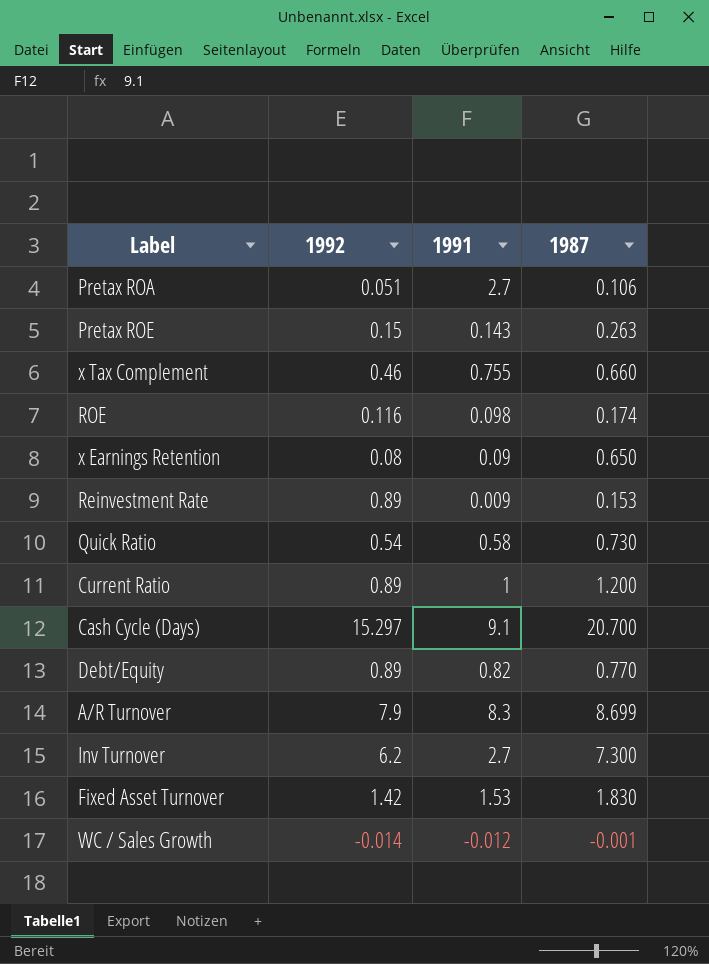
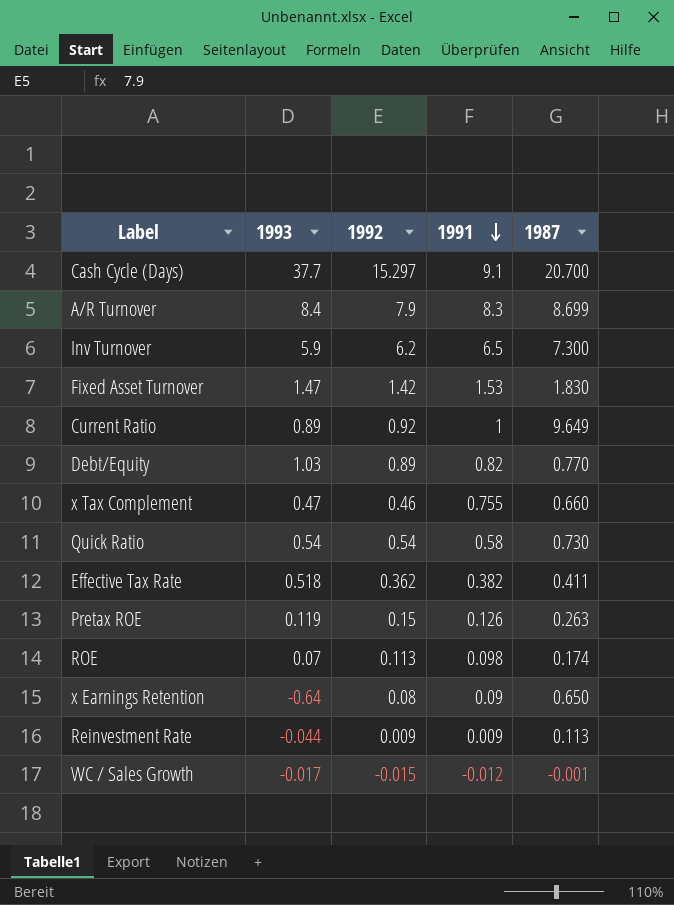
row order: none -> 1991 descending
column 1993 | position: none -> 2
row Pretax ROA: 0.051 | 2.7 | 0.106 -> none
Inv Turnover | 1991: 2.7 -> 6.5
Current Ratio | 1992: 0.89 -> 0.92
Current Ratio | 1987: 1.200 -> 9.649
row Effective Tax Rate: none -> 0.518 | 0.362 | 0.382 | 0.411
Pretax ROE | 1991: 0.143 -> 0.126
ROE | 1992: 0.116 -> 0.113
Reinvestment Rate | 1992: 0.89 -> 0.009
Reinvestment Rate | 1987: 0.153 -> 0.113
WC / Sales Growth | 1992: -0.014 -> -0.015

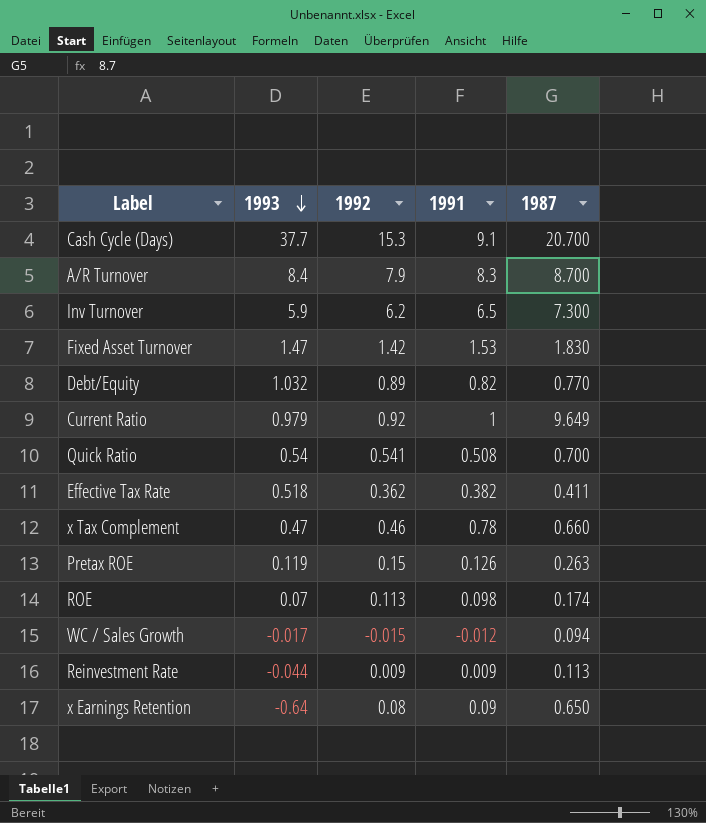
row order: 1991 descending -> 1993 descending
Cash Cycle (Days) | 1992: 15.297 -> 15.3
A/R Turnover | 1987: 8.699 -> 8.700
Debt/Equity | 1993: 1.03 -> 1.032
Current Ratio | 1993: 0.89 -> 0.979
Quick Ratio | 1992: 0.54 -> 0.541
Quick Ratio | 1991: 0.58 -> 0.508
Quick Ratio | 1987: 0.730 -> 0.700
x Tax Complement | 1991: 0.755 -> 0.78
WC / Sales Growth | 1987: -0.001 -> 0.094

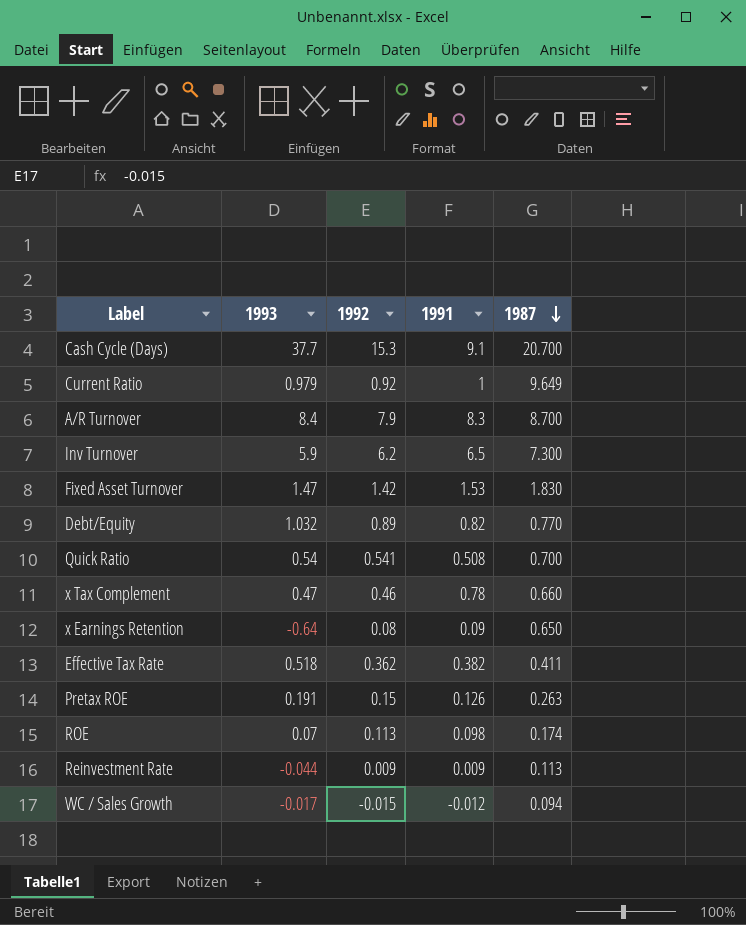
row order: 1993 descending -> 1987 descending
Pretax ROE | 1993: 0.119 -> 0.191

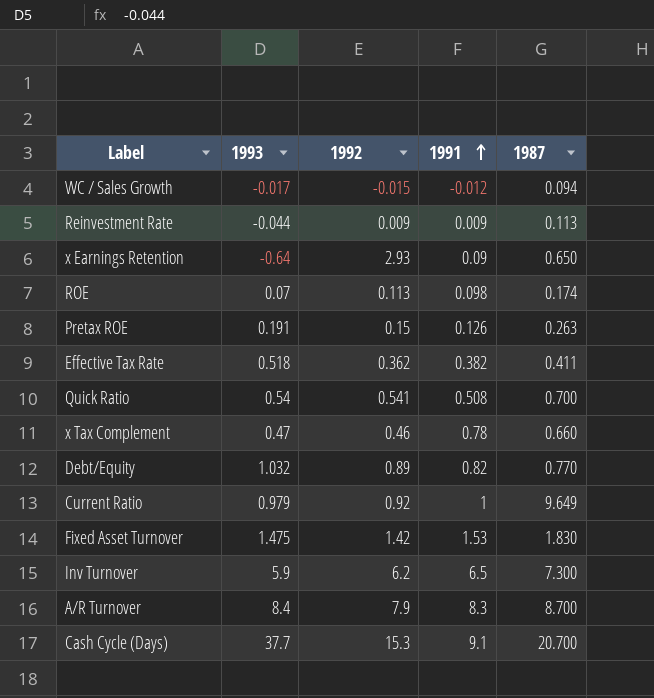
row order: 1987 descending -> 1991 ascending
x Earnings Retention | 1992: 0.08 -> 2.93
Fixed Asset Turnover | 1993: 1.47 -> 1.475

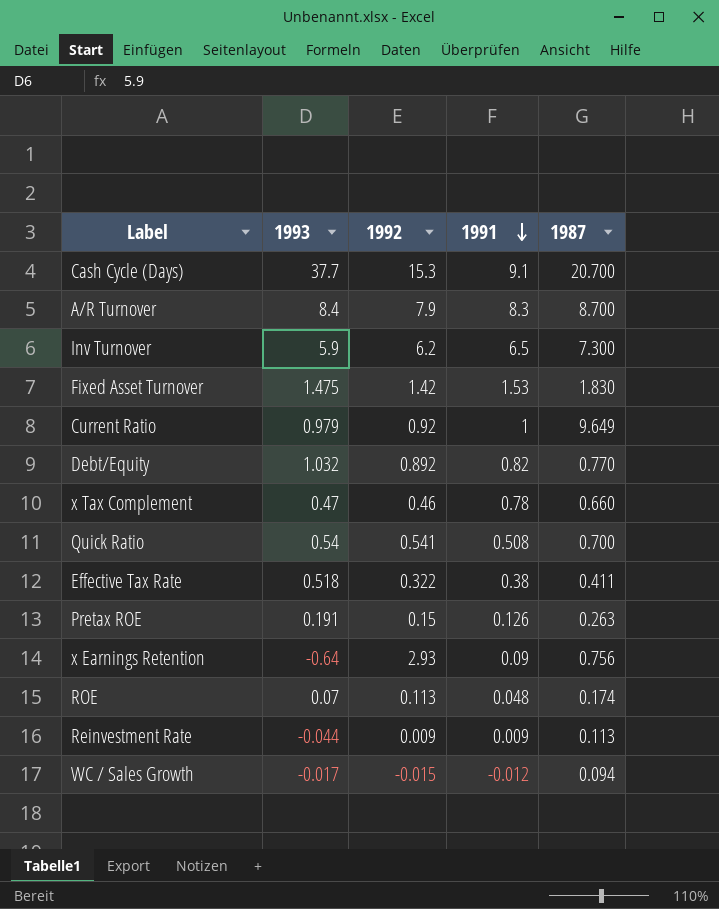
row order: 1991 ascending -> 1991 descending
Debt/Equity | 1992: 0.89 -> 0.892
Effective Tax Rate | 1992: 0.362 -> 0.322
Effective Tax Rate | 1991: 0.382 -> 0.38
x Earnings Retention | 1987: 0.650 -> 0.756
ROE | 1991: 0.098 -> 0.048

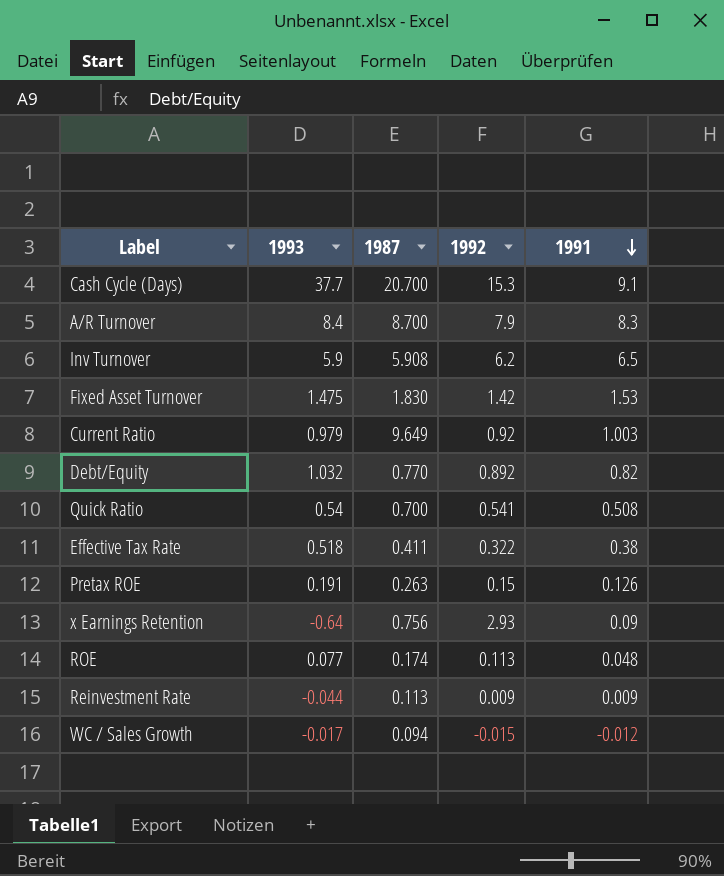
column 1987 | position: 5 -> 3
row x Tax Complement: 0.47 | 0.46 | 0.78 | 0.660 -> none
Inv Turnover | 1987: 7.300 -> 5.908
Current Ratio | 1991: 1 -> 1.003
ROE | 1993: 0.07 -> 0.077

